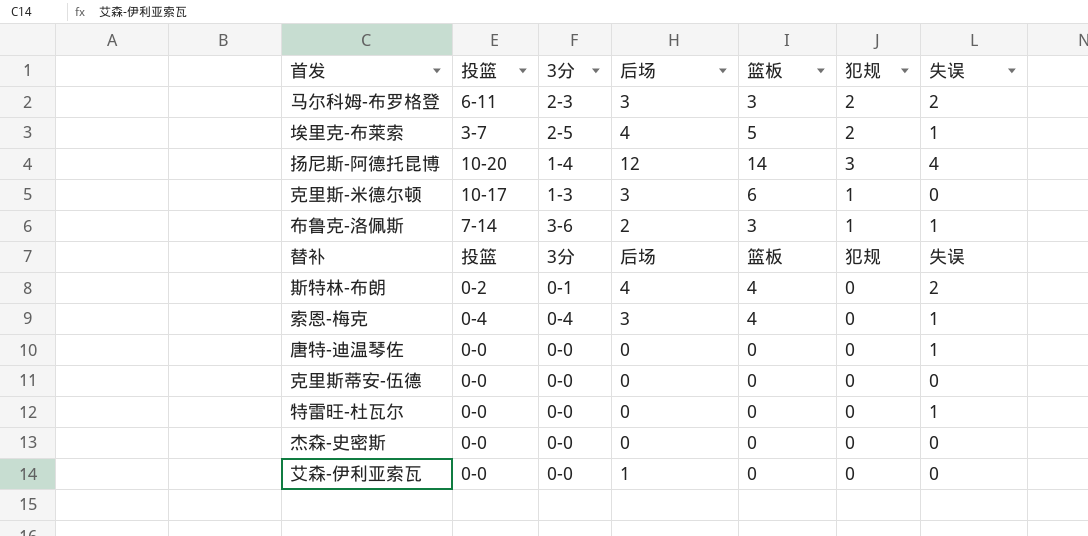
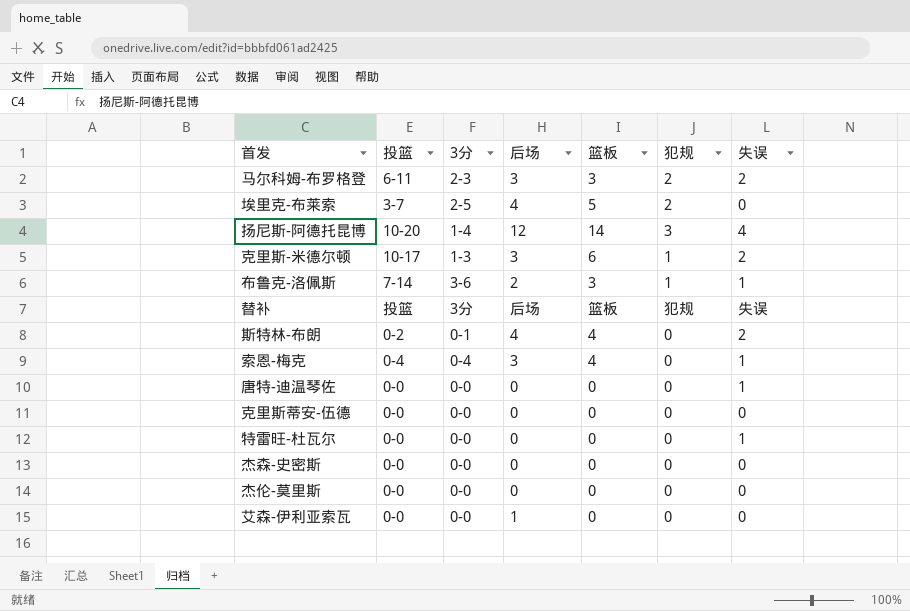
埃里克-布莱索 | 失误: 1 -> 0
克里斯-米德尔顿 | 失误: 0 -> 2
row 杰伦-莫里斯: none -> 0-0 | 0-0 | 0 | 0 | 0 | 0

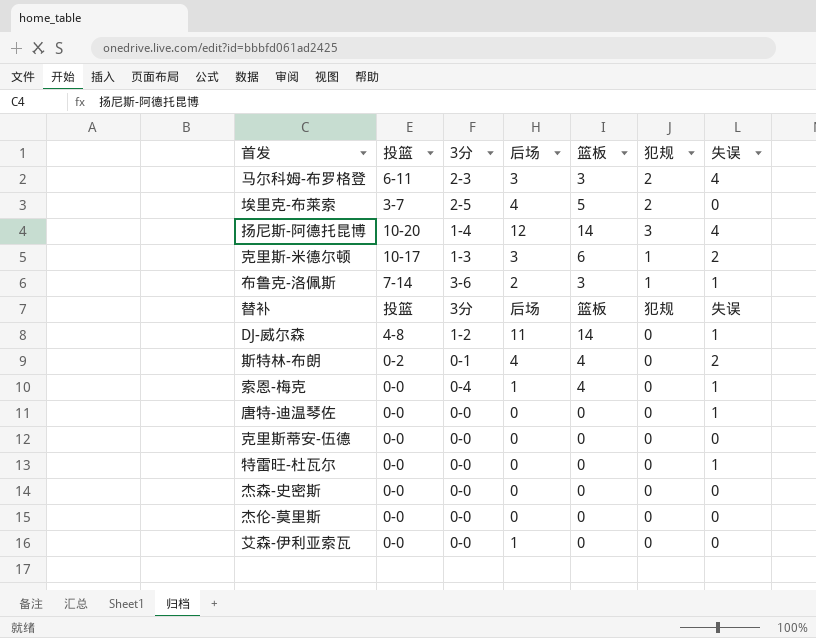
马尔科姆-布罗格登 | 失误: 2 -> 4
row DJ-威尔森: none -> 4-8 | 1-2 | 11 | 14 | 0 | 1
索恩-梅克 | 投篮: 0-4 -> 0-0
索恩-梅克 | 后场: 3 -> 1

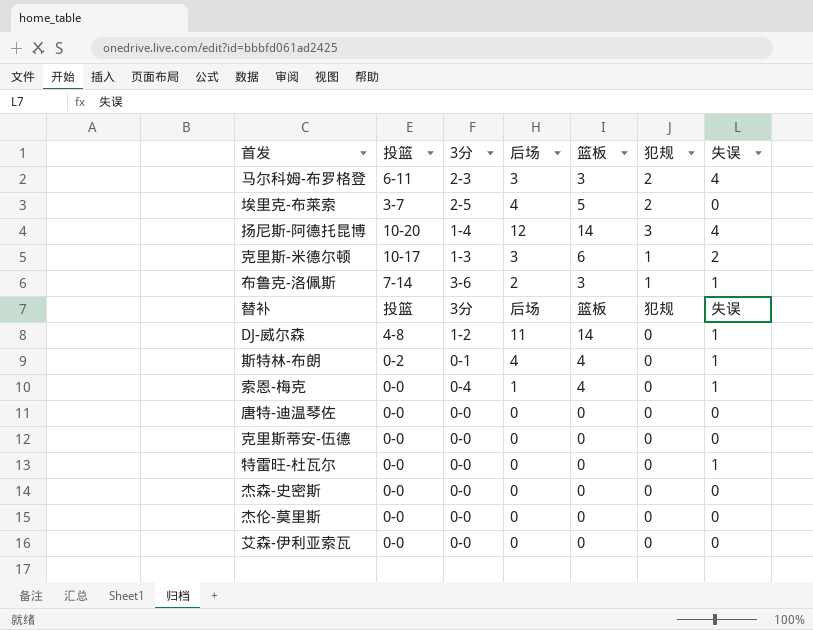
斯特林-布朗 | 失误: 2 -> 1
唐特-迪温琴佐 | 失误: 1 -> 0
艾森-伊利亚索瓦 | 后场: 1 -> 0

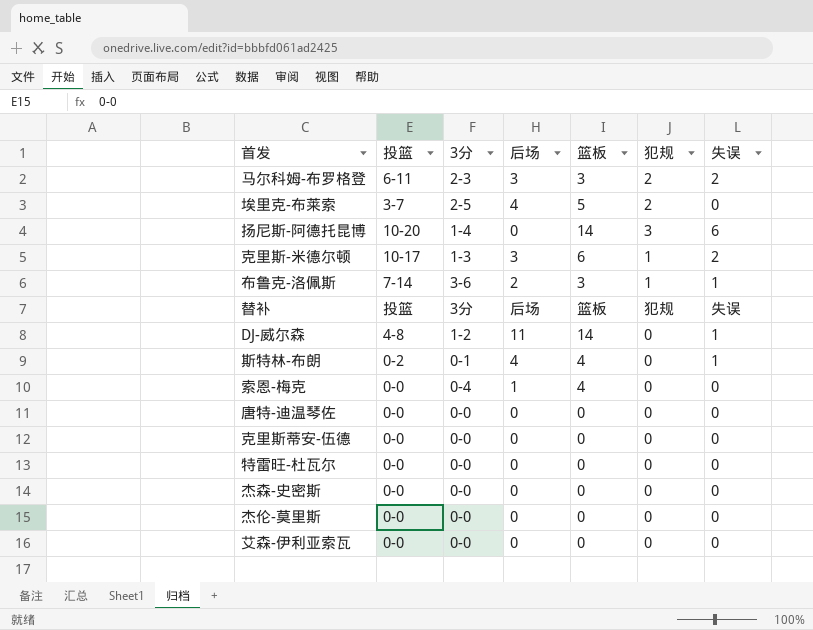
马尔科姆-布罗格登 | 失误: 4 -> 2
扬尼斯-阿德托昆博 | 后场: 12 -> 0
扬尼斯-阿德托昆博 | 失误: 4 -> 6
索恩-梅克 | 失误: 1 -> 0
特雷旺-杜瓦尔 | 失误: 1 -> 0

